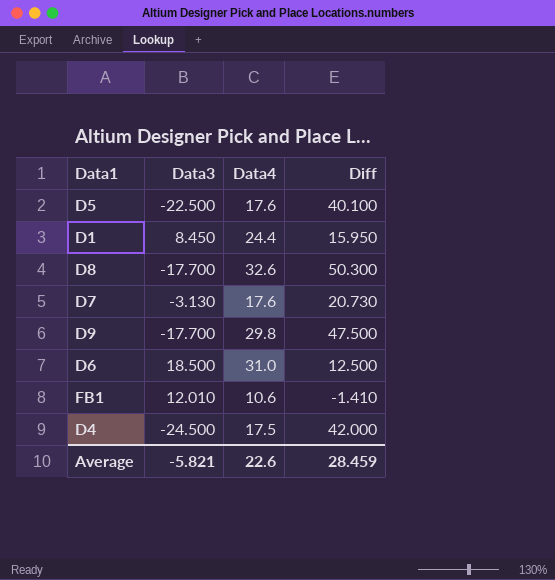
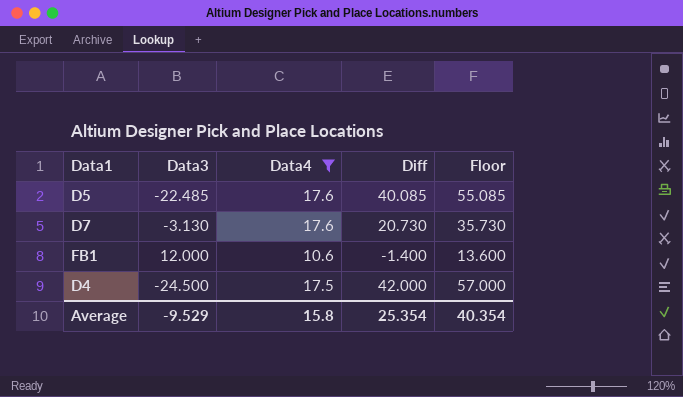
filter: none -> Data4 <= 17.6
column Floor | formula: none -> [Diff] + 15
D5 | Data3: -22.500 -> -22.485
D5 | Diff: 40.100 -> 40.085
FB1 | Data3: 12.010 -> 12.000
FB1 | Diff: -1.410 -> -1.400
Average | Data3: -5.821 -> -9.529
Average | Data4: 22.6 -> 15.8
Average | Diff: 28.459 -> 25.354

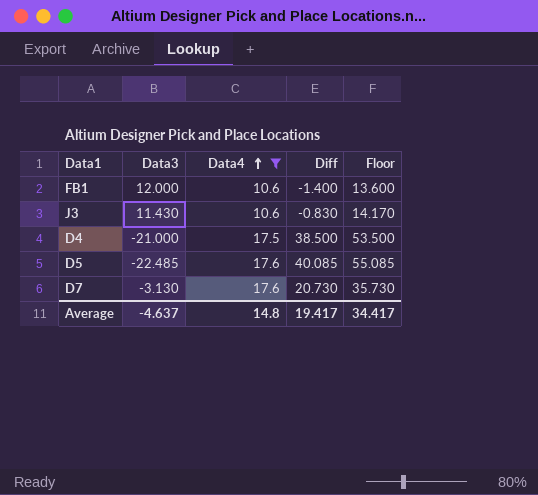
row order: none -> Data4 ascending
row J3: none -> 11.430 | 10.6 | -0.830 | 14.170
D4 | Data3: -24.500 -> -21.000
D4 | Diff: 42.000 -> 38.500
D4 | Floor: 57.000 -> 53.500
Average | Data3: -9.529 -> -4.637
Average | Data4: 15.8 -> 14.8
Average | Diff: 25.354 -> 19.417
Average | Floor: 40.354 -> 34.417

